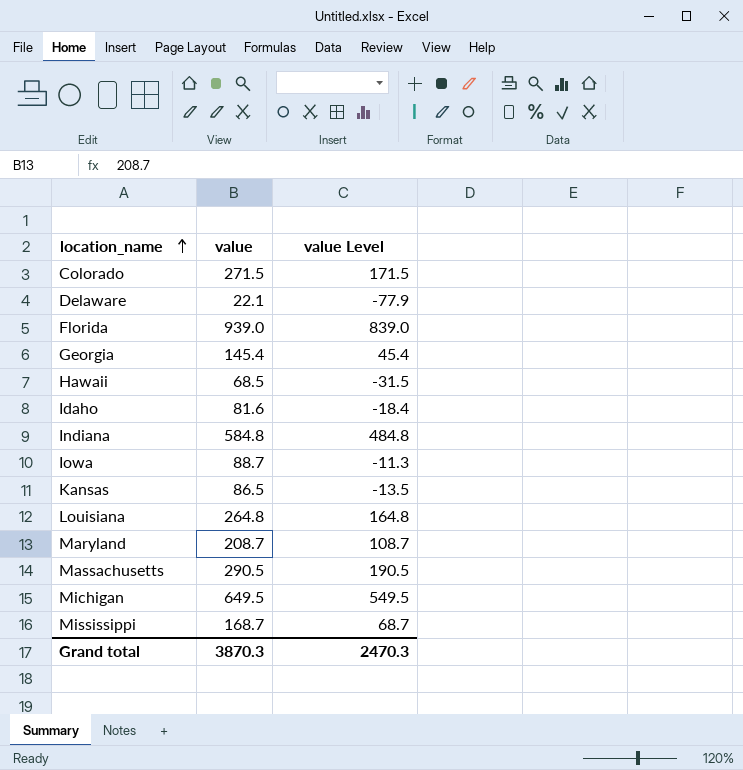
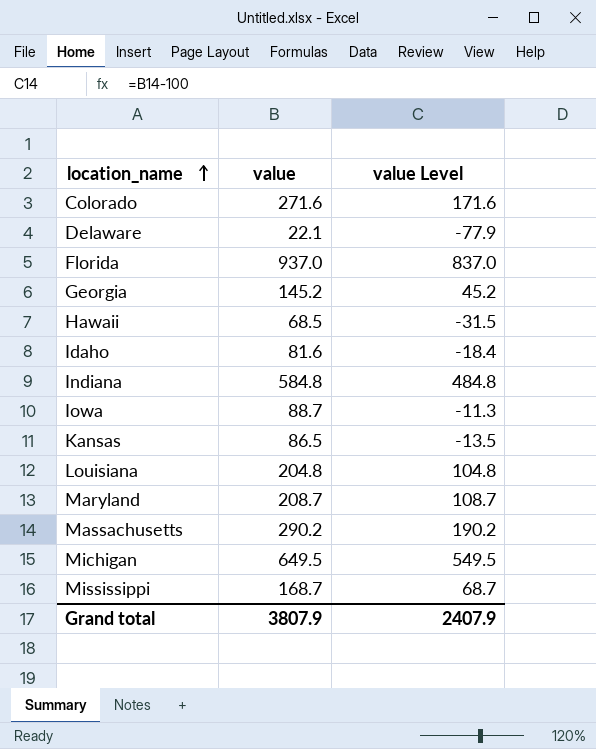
Colorado | value: 271.5 -> 271.6
Colorado | value Level: 171.5 -> 171.6
Florida | value: 939.0 -> 937.0
Florida | value Level: 839.0 -> 837.0
Georgia | value: 145.4 -> 145.2
Georgia | value Level: 45.4 -> 45.2
Louisiana | value: 264.8 -> 204.8
Louisiana | value Level: 164.8 -> 104.8
Massachusetts | value: 290.5 -> 290.2
Massachusetts | value Level: 190.5 -> 190.2
Grand total | value: 3870.3 -> 3807.9
Grand total | value Level: 2470.3 -> 2407.9

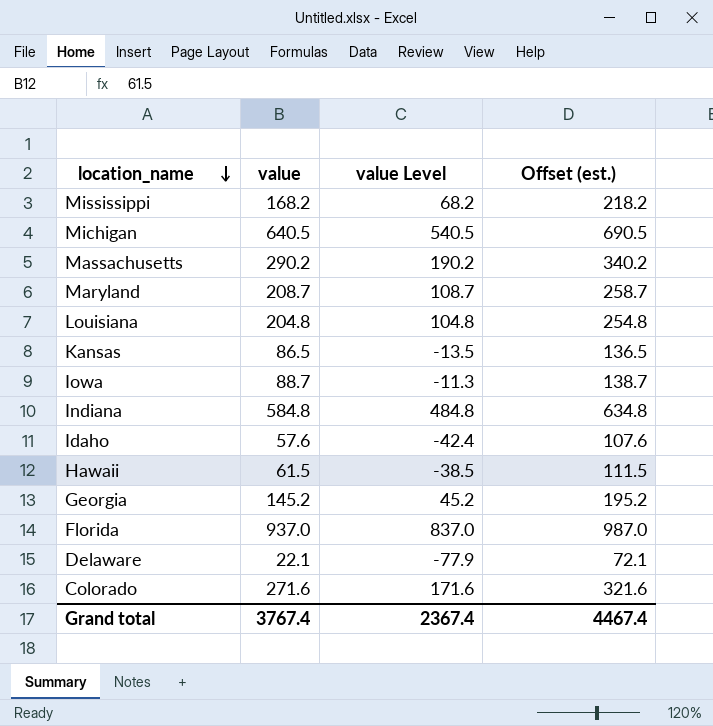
row order: location_name ascending -> location_name descending
column Offset (est.) | formula: none -> [value] + 50
Mississippi | value: 168.7 -> 168.2
Mississippi | value Level: 68.7 -> 68.2
Michigan | value: 649.5 -> 640.5
Michigan | value Level: 549.5 -> 540.5
Idaho | value: 81.6 -> 57.6
Idaho | value Level: -18.4 -> -42.4
Hawaii | value: 68.5 -> 61.5
Hawaii | value Level: -31.5 -> -38.5
Grand total | value: 3807.9 -> 3767.4
Grand total | value Level: 2407.9 -> 2367.4

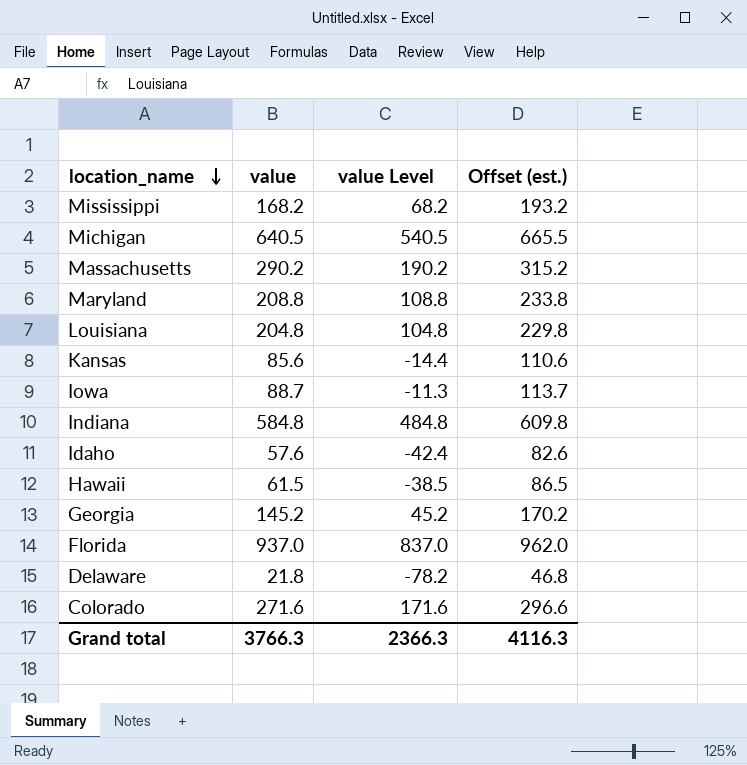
column Offset (est.) | formula: [value] + 50 -> [value] + 25
Maryland | value: 208.7 -> 208.8
Maryland | value Level: 108.7 -> 108.8
Kansas | value: 86.5 -> 85.6
Kansas | value Level: -13.5 -> -14.4
Delaware | value: 22.1 -> 21.8
Delaware | value Level: -77.9 -> -78.2
Grand total | value: 3767.4 -> 3766.3
Grand total | value Level: 2367.4 -> 2366.3
Grand total | Offset (est.): 4467.4 -> 4116.3

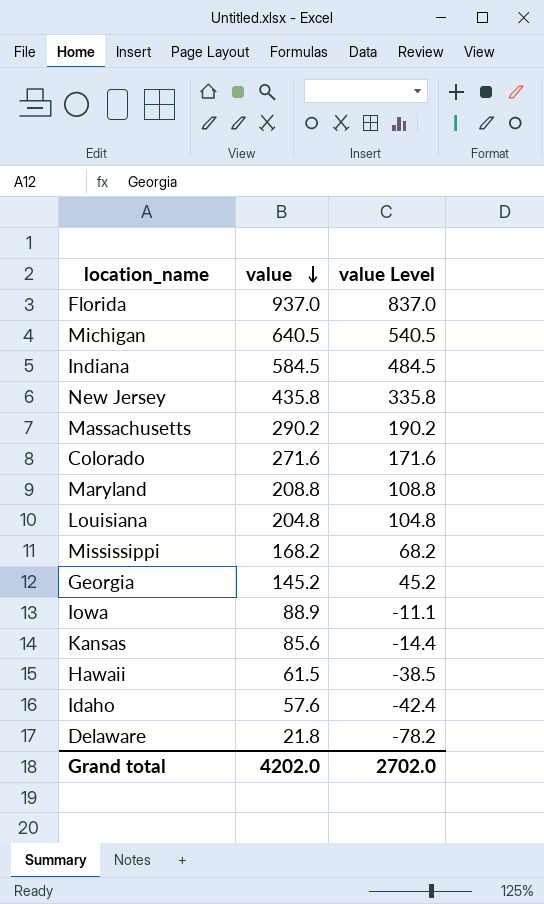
row order: location_name descending -> value descending
column Offset (est.) | formula: [value] + 25 -> none
Indiana | value: 584.8 -> 584.5
Indiana | value Level: 484.8 -> 484.5
row New Jersey: none -> 435.8 | 335.8
Iowa | value: 88.7 -> 88.9
Iowa | value Level: -11.3 -> -11.1
Grand total | value: 3766.3 -> 4202.0
Grand total | value Level: 2366.3 -> 2702.0

